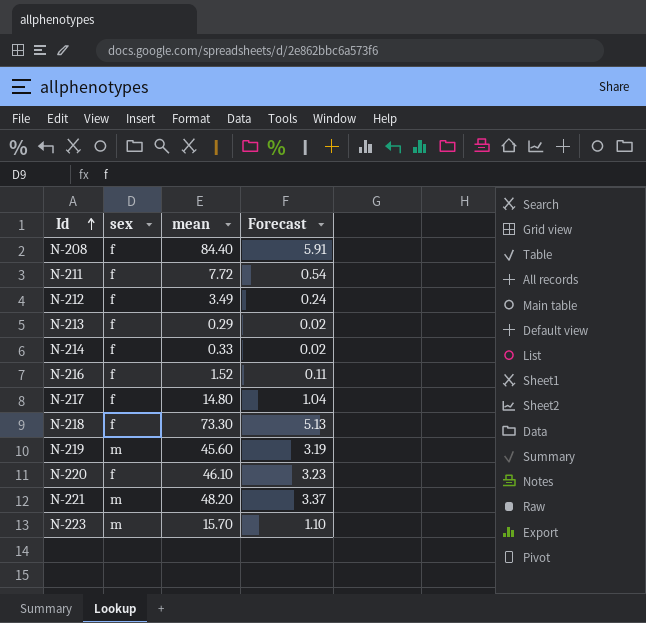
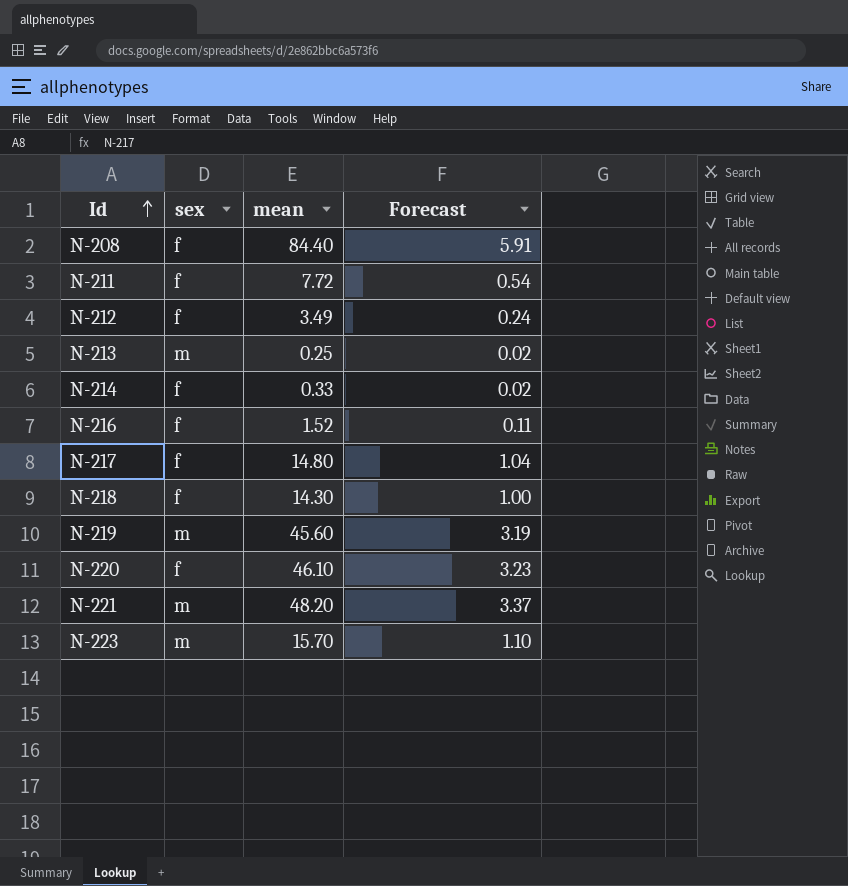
N-213 | sex: f -> m
N-213 | mean: 0.29 -> 0.25
N-218 | mean: 73.30 -> 14.30
N-218 | Forecast: 5.13 -> 1.00

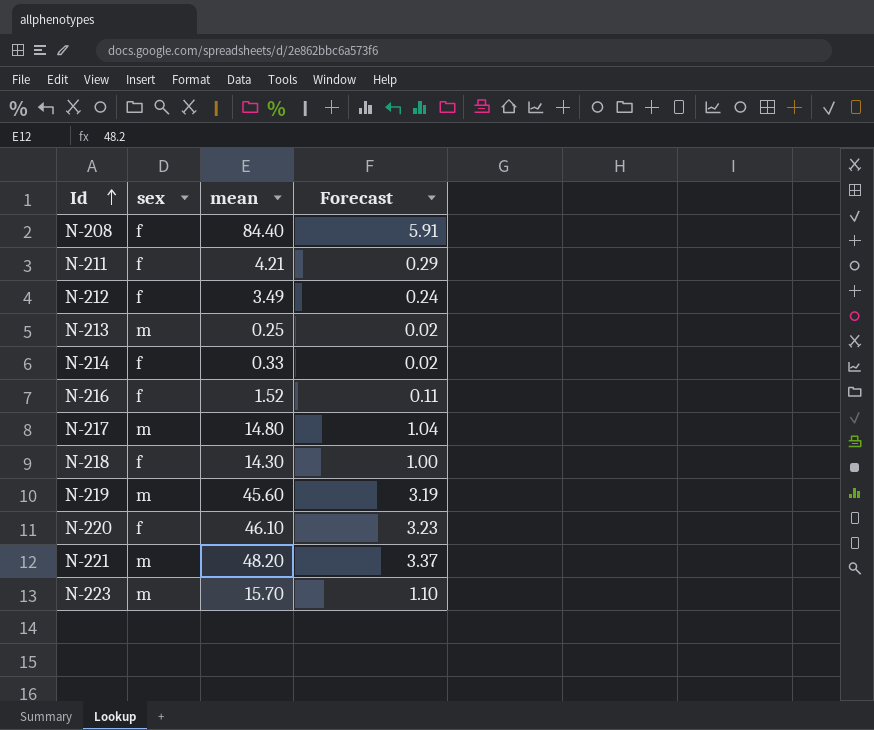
N-211 | mean: 7.72 -> 4.21
N-211 | Forecast: 0.54 -> 0.29
N-217 | sex: f -> m

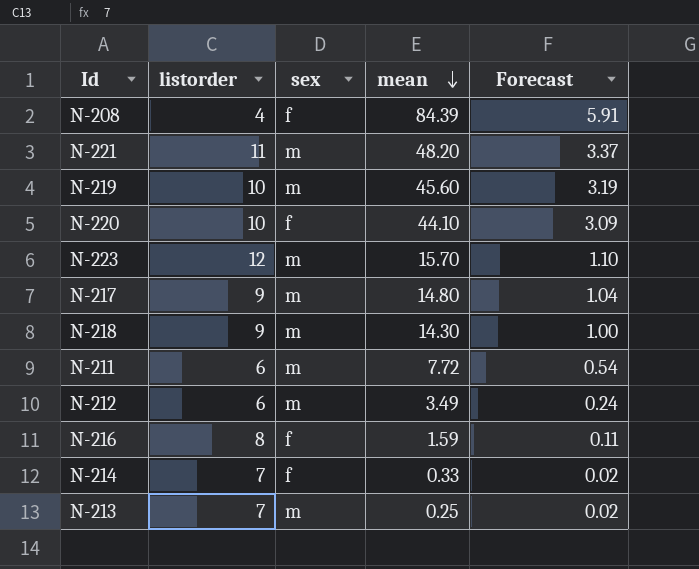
row order: Id ascending -> mean descending
column listorder | position: none -> 2
N-208 | mean: 84.40 -> 84.39
N-220 | mean: 46.10 -> 44.10
N-220 | Forecast: 3.23 -> 3.09
N-218 | sex: f -> m
N-211 | sex: f -> m
N-211 | mean: 4.21 -> 7.72
N-211 | Forecast: 0.29 -> 0.54
N-212 | sex: f -> m
N-216 | mean: 1.52 -> 1.59

